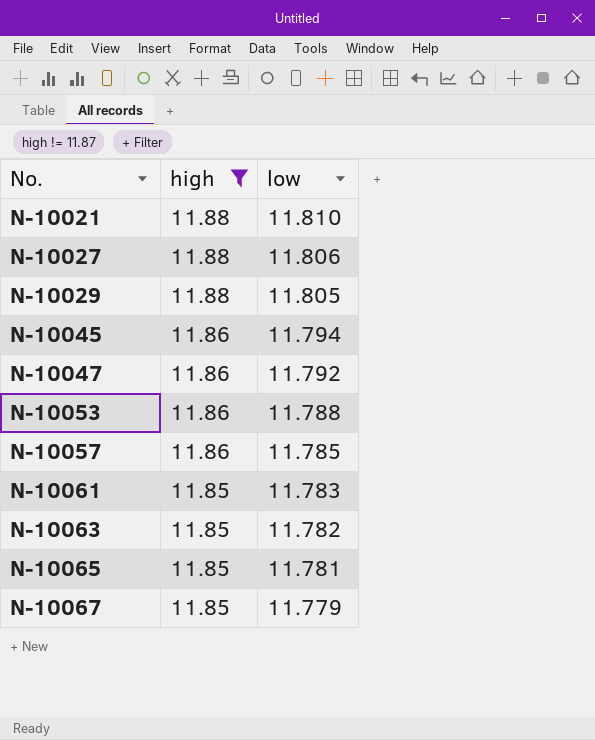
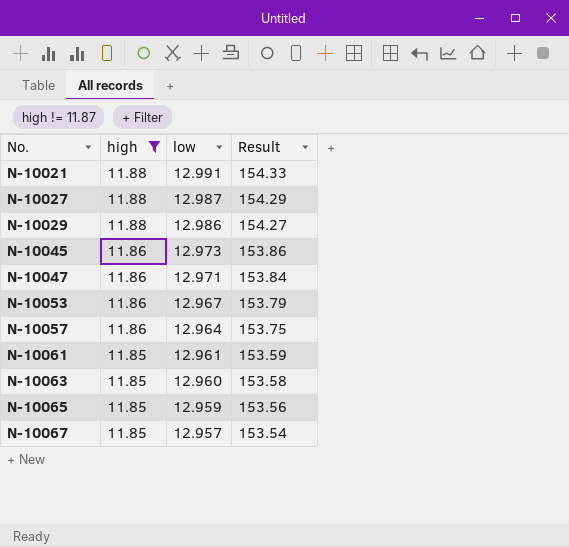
column Result | formula: none -> [high] * [low]
N-10021 | low: 11.810 -> 12.991
N-10027 | low: 11.806 -> 12.987
N-10029 | low: 11.805 -> 12.986
N-10045 | low: 11.794 -> 12.973
N-10047 | low: 11.792 -> 12.971
N-10053 | low: 11.788 -> 12.967
N-10057 | low: 11.785 -> 12.964
N-10061 | low: 11.783 -> 12.961
N-10063 | low: 11.782 -> 12.960
N-10065 | low: 11.781 -> 12.959
N-10067 | low: 11.779 -> 12.957

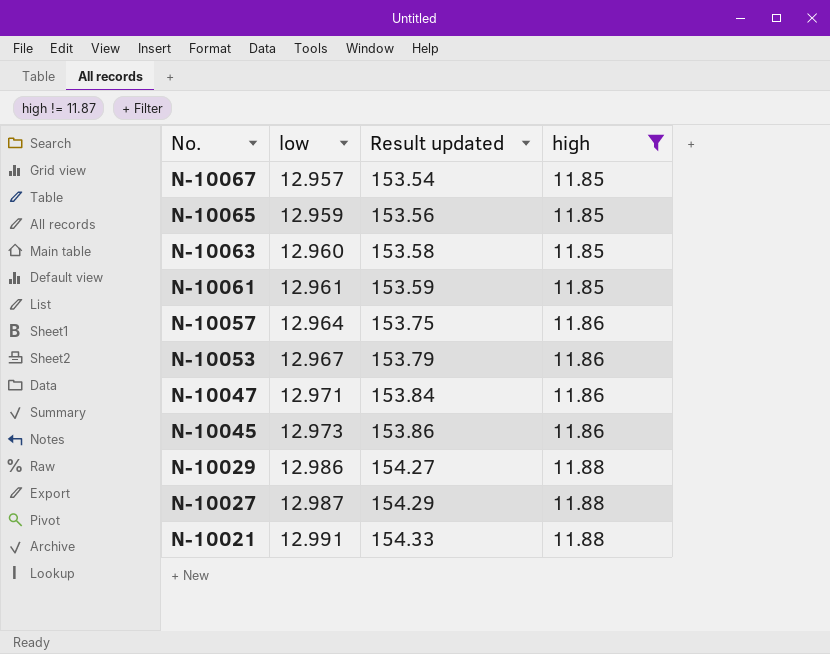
row order: No. ascending -> No. descending
column name: Result -> Result updated
column high | position: 2 -> 4

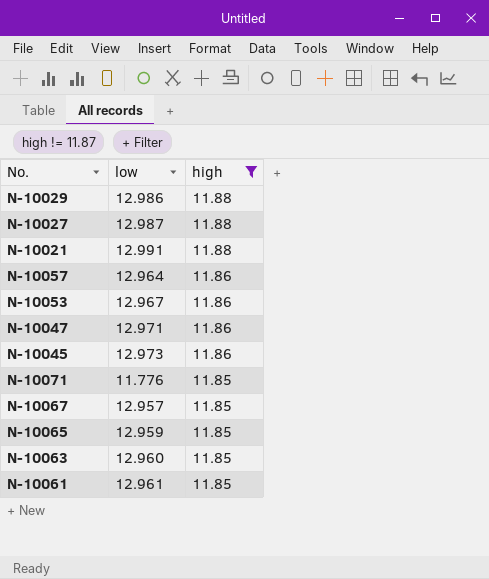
row order: No. descending -> high descending
column Result updated | formula: [low] * [high] -> none
row N-10071: none -> 11.776 | 11.85

